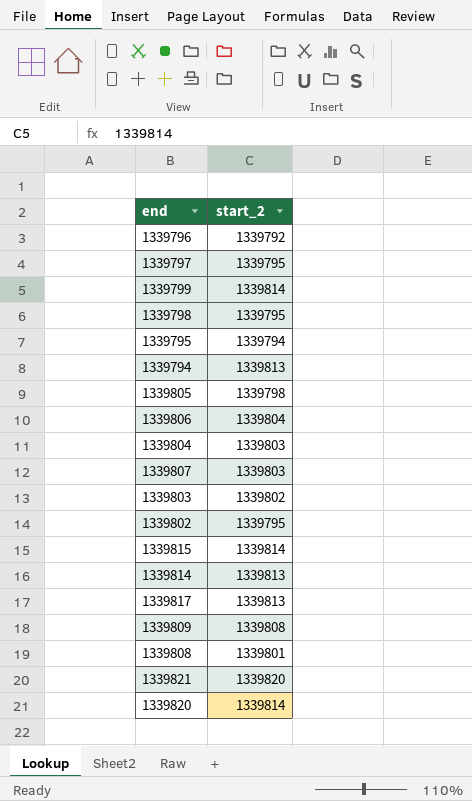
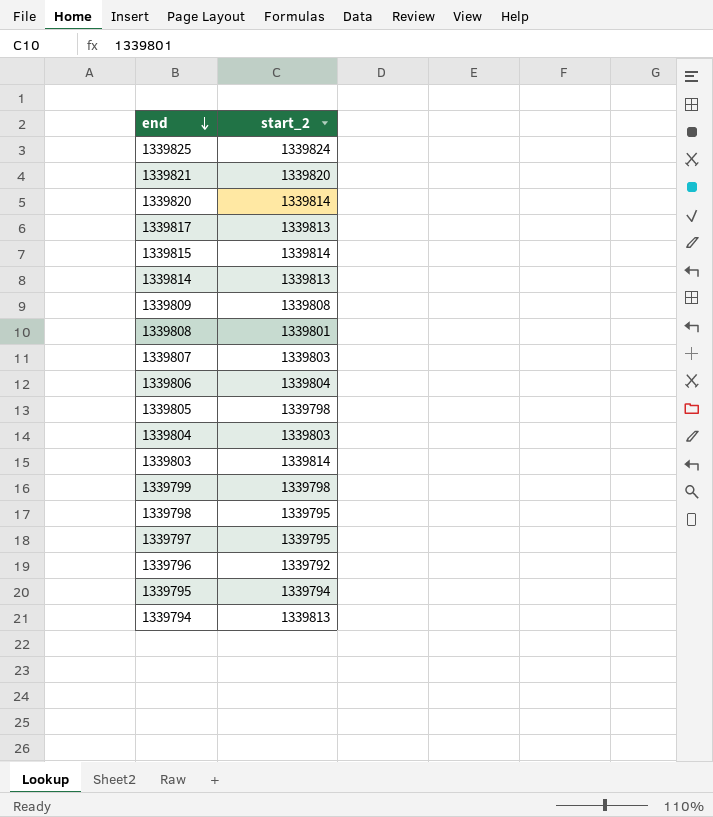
row order: none -> end descending
row 1339802: 1339795 -> none
row 1339825: none -> 1339824
1339803 | start_2: 1339802 -> 1339814
1339799 | start_2: 1339814 -> 1339798

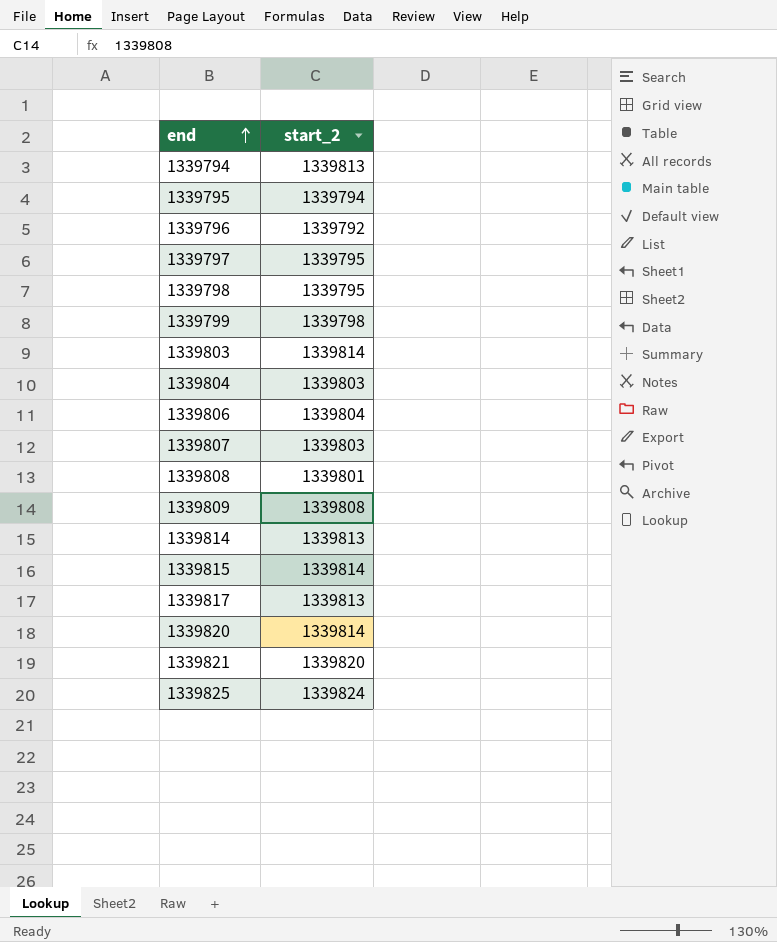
row order: end descending -> end ascending
row 1339805: 1339798 -> none

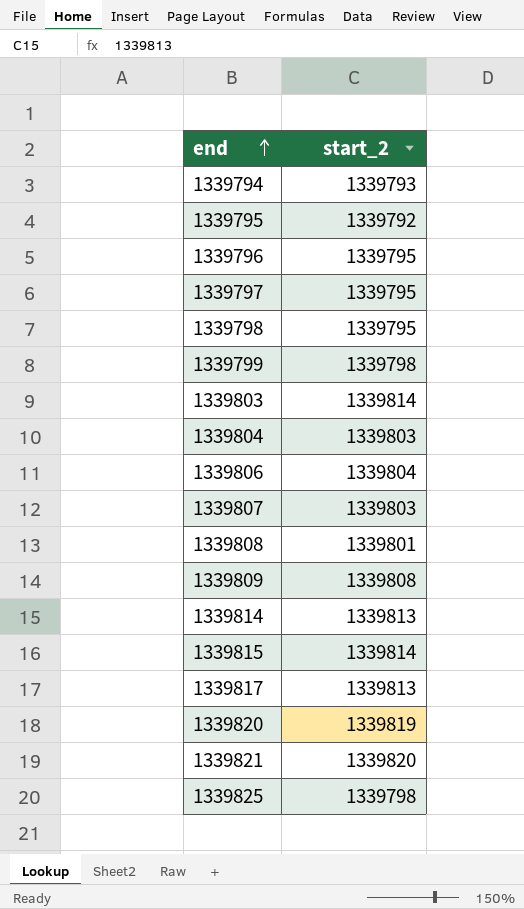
1339794 | start_2: 1339813 -> 1339793
1339795 | start_2: 1339794 -> 1339792
1339796 | start_2: 1339792 -> 1339795
1339820 | start_2: 1339814 -> 1339819
1339825 | start_2: 1339824 -> 1339798

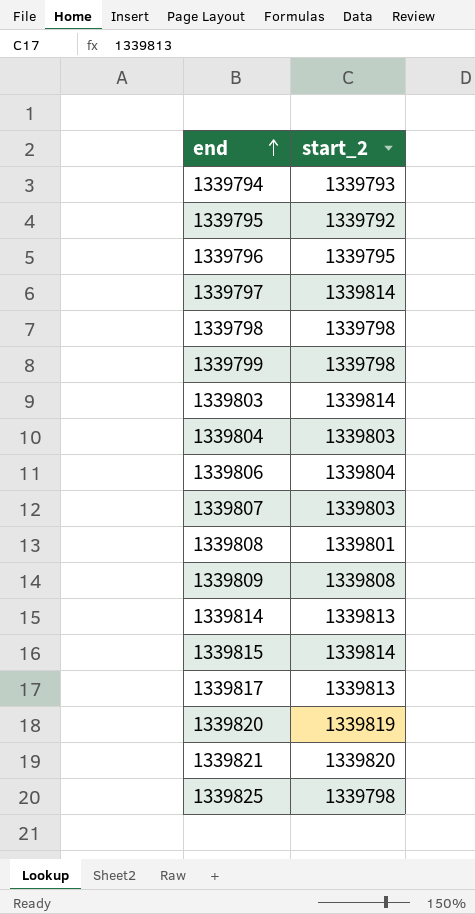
1339797 | start_2: 1339795 -> 1339814
1339798 | start_2: 1339795 -> 1339798

